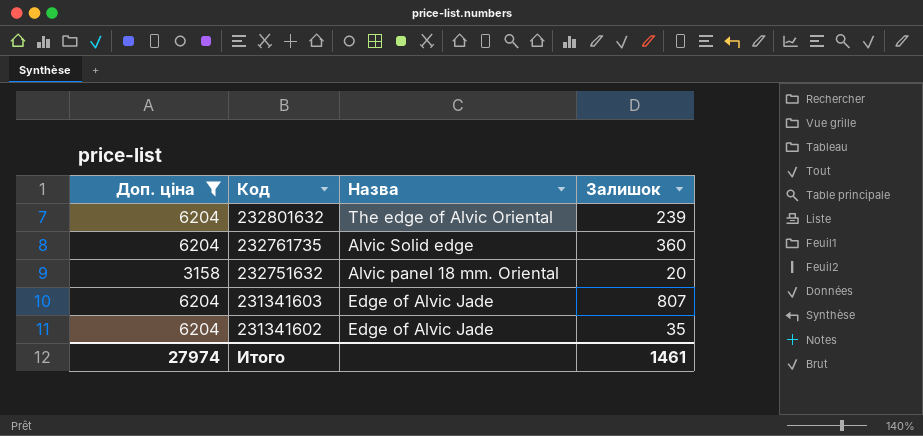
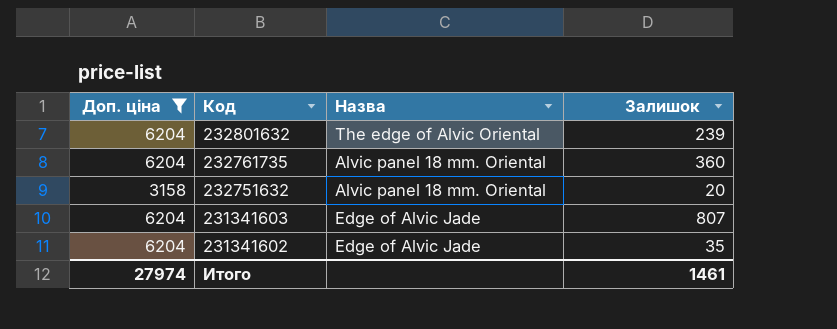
232761735 | Назва: Alvic Solid edge -> Alvic panel 18 mm. Oriental

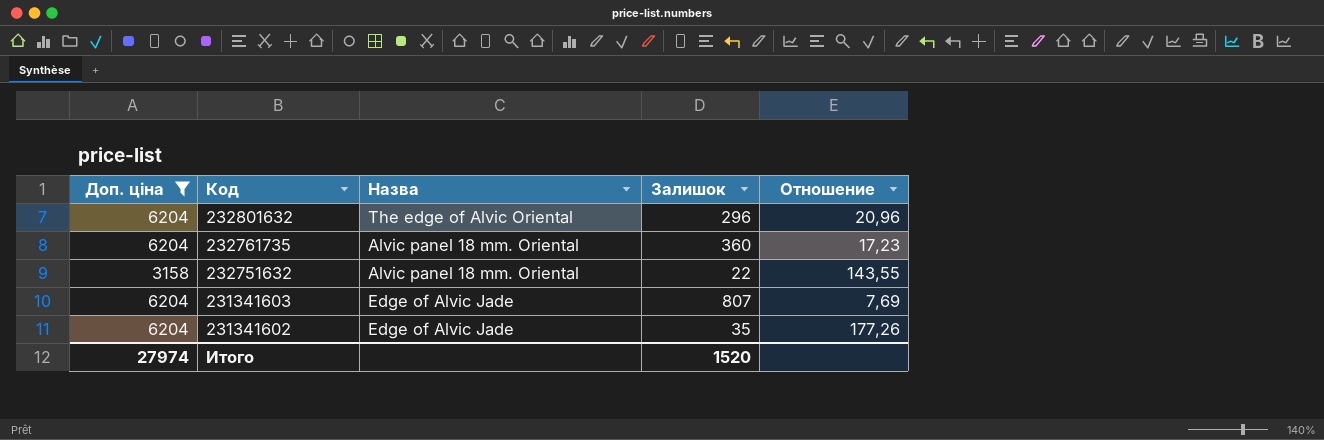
column Отношение | formula: none -> [Доп. ціна] / [Залишок]
232801632 | Залишок: 239 -> 296
232751632 | Залишок: 20 -> 22
Итого | Залишок: 1461 -> 1520

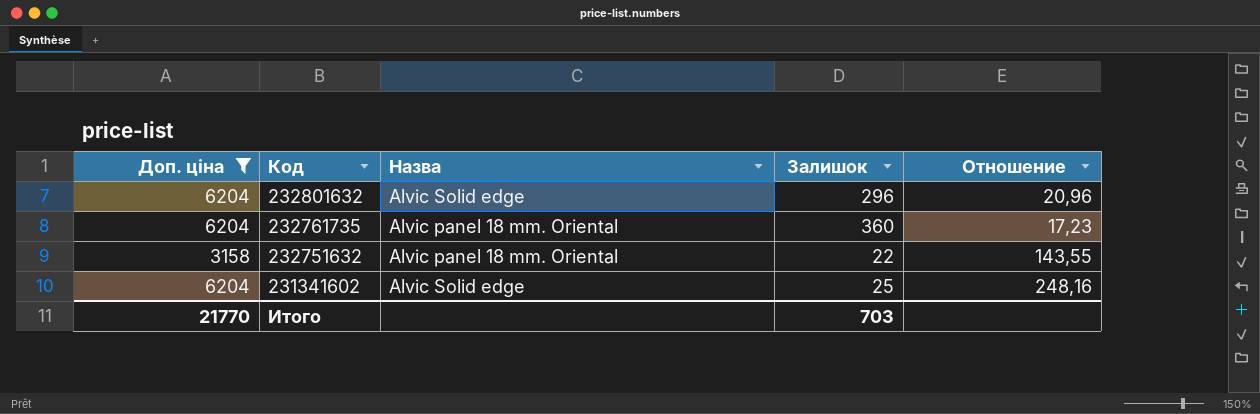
row 231341603: 6204 | Edge of Alvic Jade | 807 | 7,69 -> none
232801632 | Назва: The edge of Alvic Oriental -> Alvic Solid edge
231341602 | Назва: Edge of Alvic Jade -> Alvic Solid edge
231341602 | Залишок: 35 -> 25
231341602 | Отношение: 177,26 -> 248,16
Итого | Доп. ціна: 27974 -> 21770
Итого | Залишок: 1520 -> 703

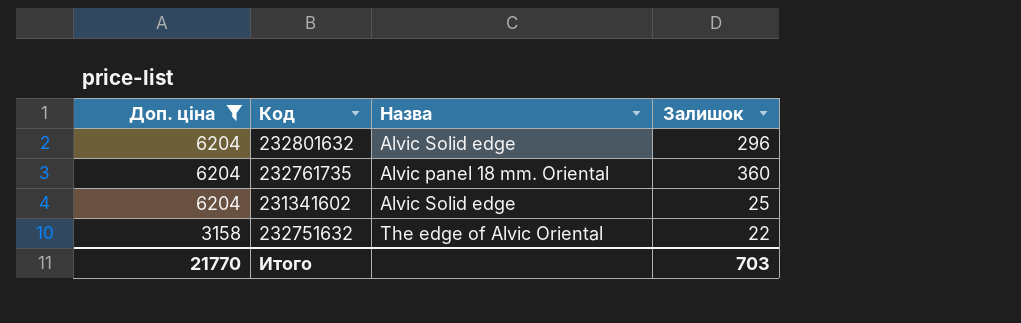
row order: Код descending -> Доп. ціна descending
column Отношение | formula: [Доп. ціна] / [Залишок] -> none
232751632 | Назва: Alvic panel 18 mm. Oriental -> The edge of Alvic Oriental

